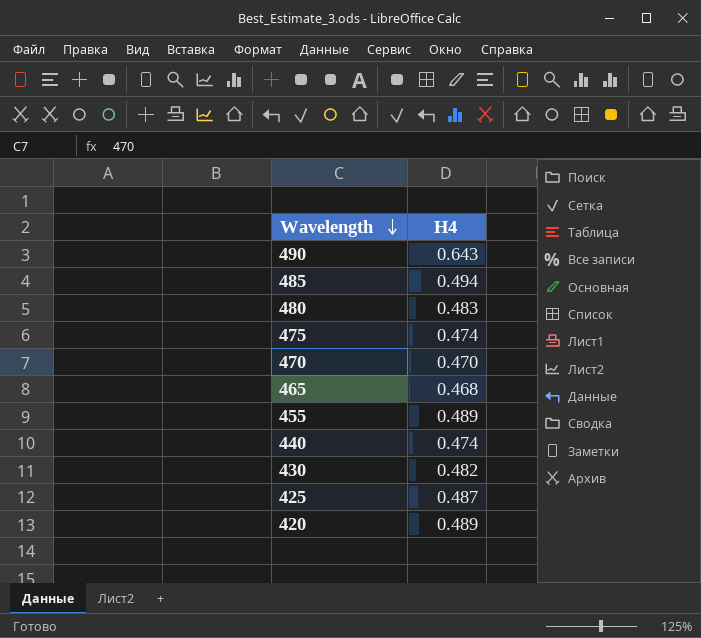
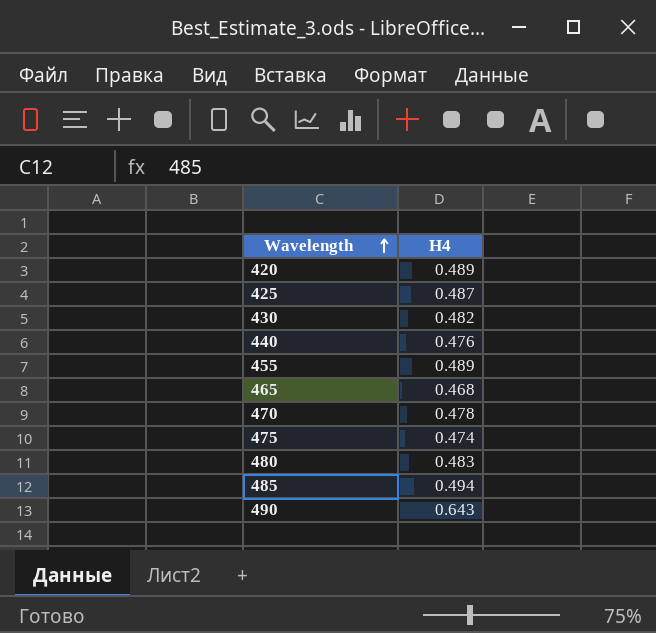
row order: Wavelength descending -> Wavelength ascending
440 | H4: 0.474 -> 0.476
470 | H4: 0.470 -> 0.478

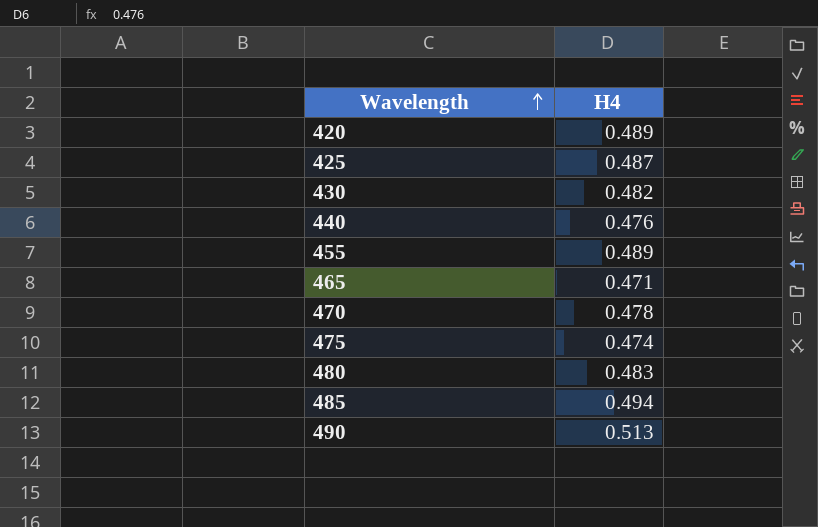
465 | H4: 0.468 -> 0.471
490 | H4: 0.643 -> 0.513

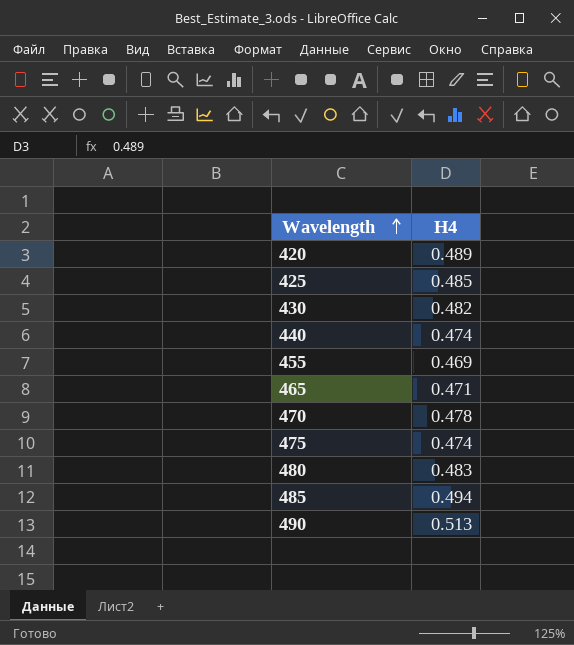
425 | H4: 0.487 -> 0.485
440 | H4: 0.476 -> 0.474
455 | H4: 0.489 -> 0.469

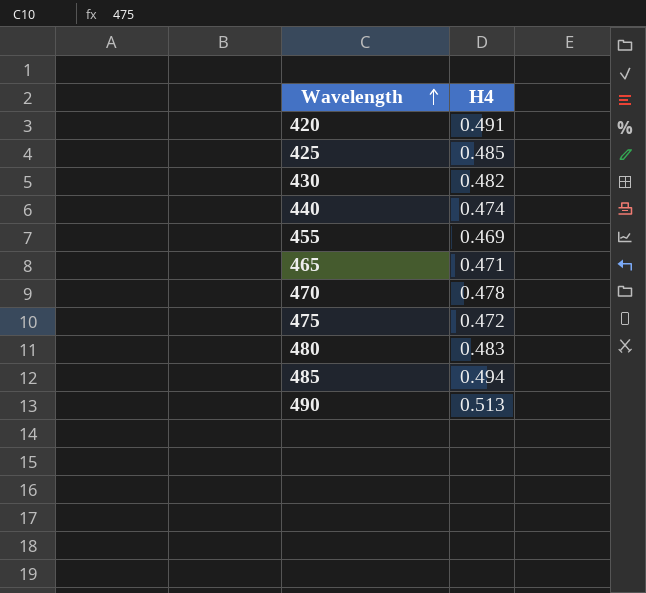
420 | H4: 0.489 -> 0.491
475 | H4: 0.474 -> 0.472

